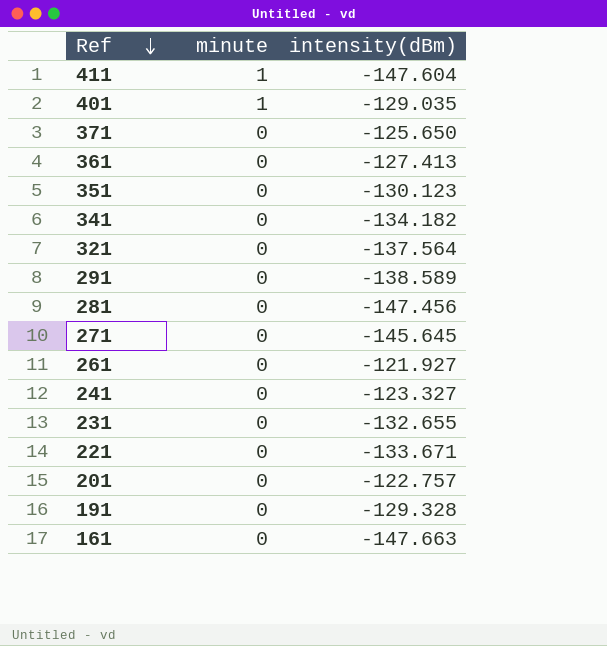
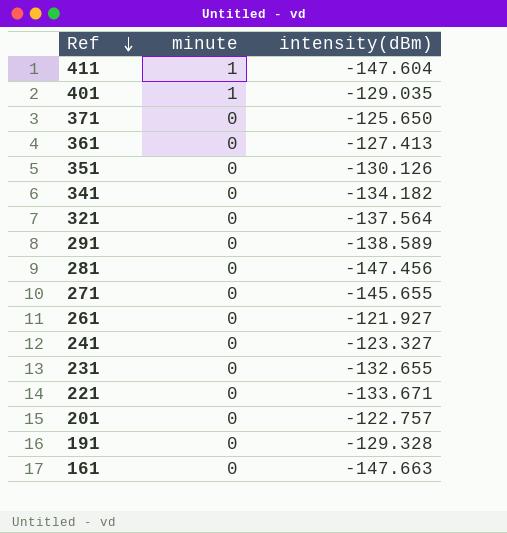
351 | intensity(dBm): -130.123 -> -130.126
271 | intensity(dBm): -145.645 -> -145.655

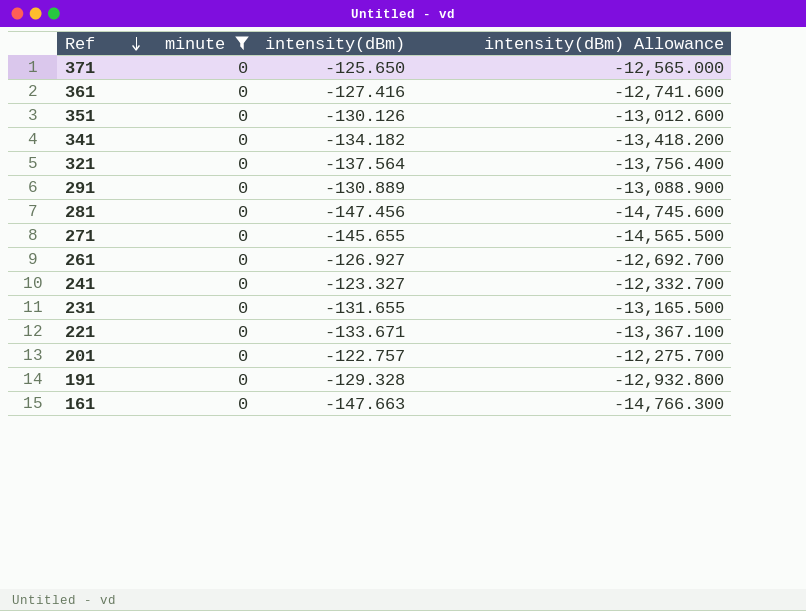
filter: none -> minute = 0
column intensity(dBm) Allowance | formula: none -> [intensity(dBm)] * 100
361 | intensity(dBm): -127.413 -> -127.416
291 | intensity(dBm): -138.589 -> -130.889
261 | intensity(dBm): -121.927 -> -126.927
231 | intensity(dBm): -132.655 -> -131.655

